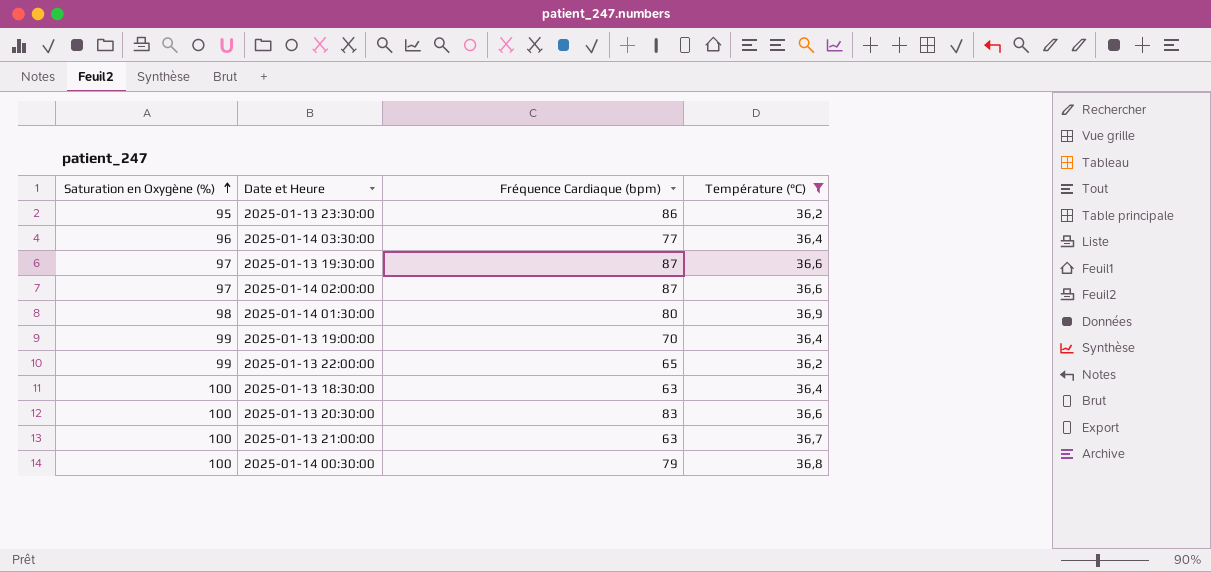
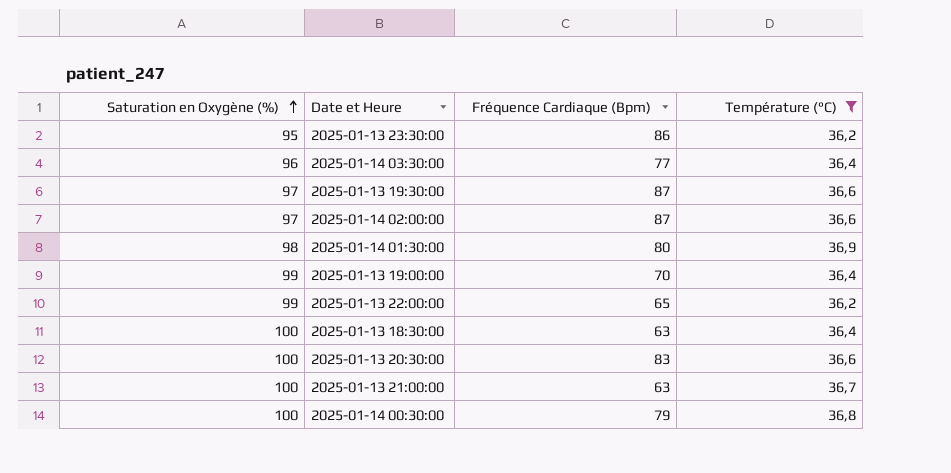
column name: Fréquence Cardiaque (bpm) -> Fréquence Cardiaque (Bpm)

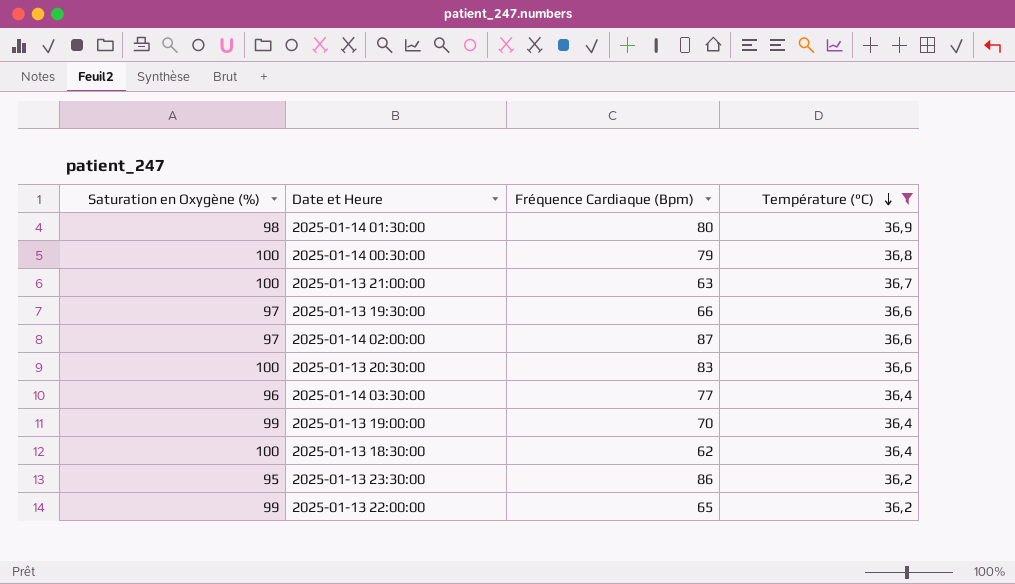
row order: Saturation en Oxygène (%) ascending -> Température (°C) descending
2025-01-13 19:30:00 | Fréquence Cardiaque (Bpm): 87 -> 66
2025-01-13 18:30:00 | Fréquence Cardiaque (Bpm): 63 -> 62

